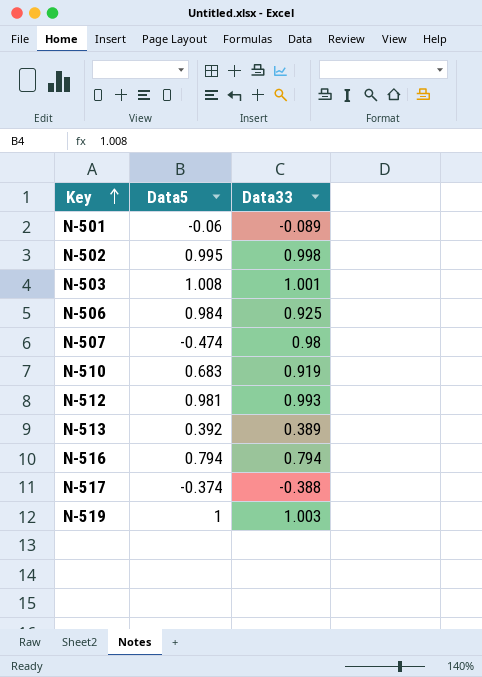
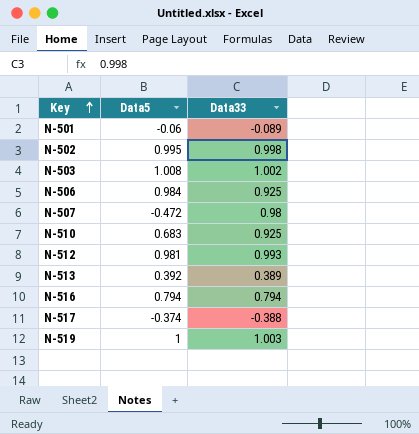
N-503 | Data33: 1.001 -> 1.002
N-507 | Data5: -0.474 -> -0.472
N-510 | Data33: 0.919 -> 0.925

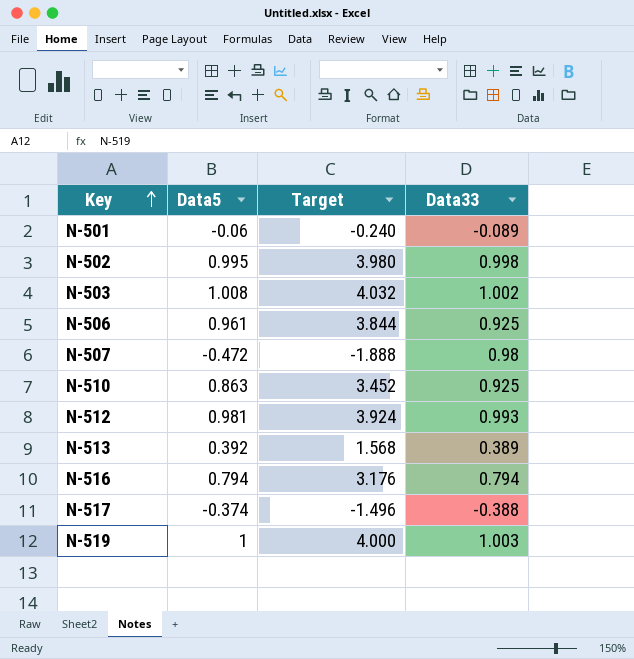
column Target | formula: none -> [Data5] * 4
N-506 | Data5: 0.984 -> 0.961
N-510 | Data5: 0.683 -> 0.863

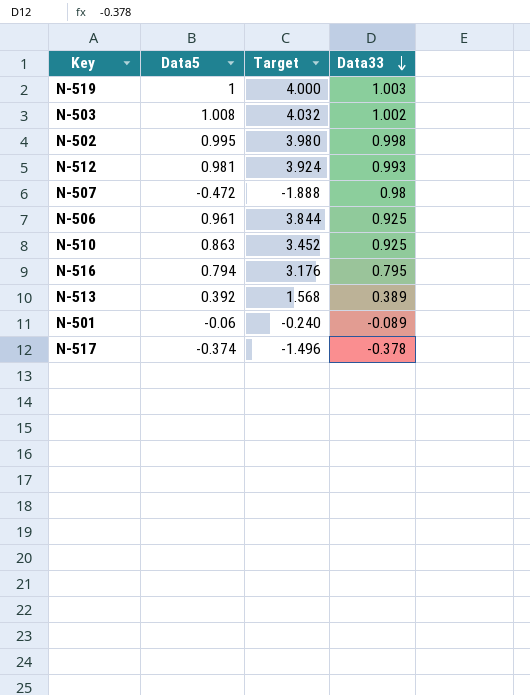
row order: Key ascending -> Data33 descending
N-516 | Data33: 0.794 -> 0.795
N-517 | Data33: -0.388 -> -0.378

